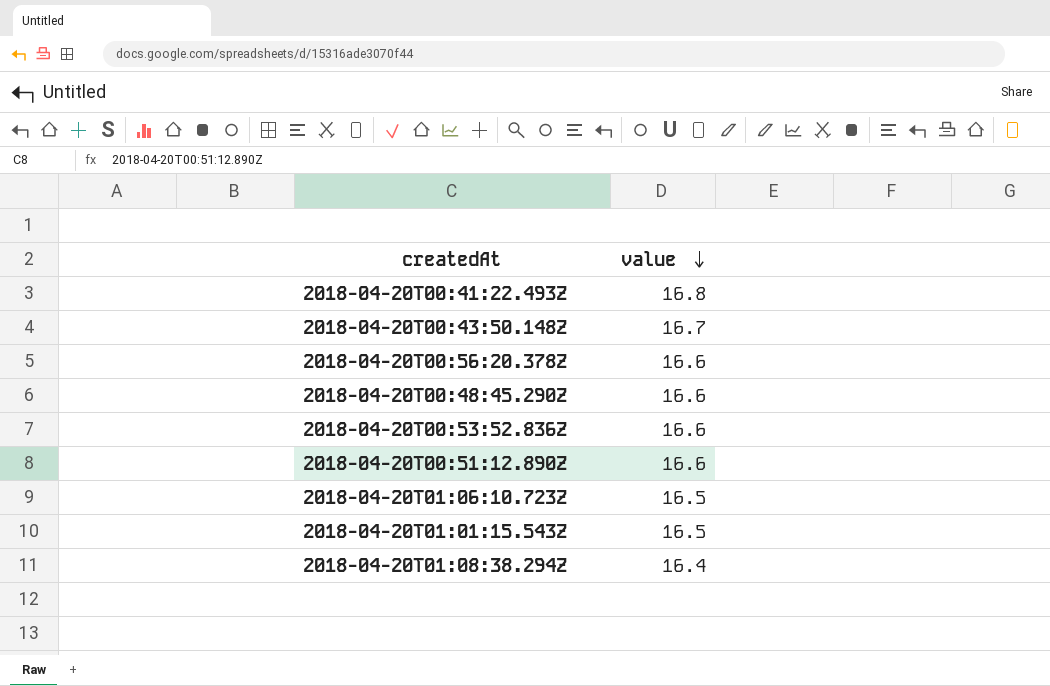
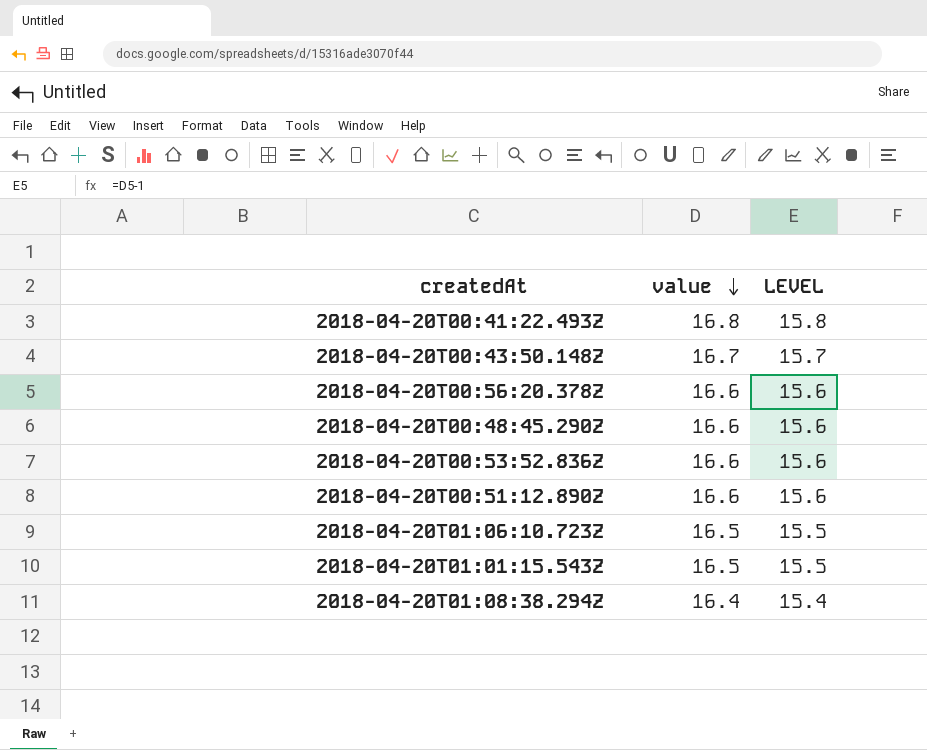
column LEVEL | formula: none -> [value] - 1

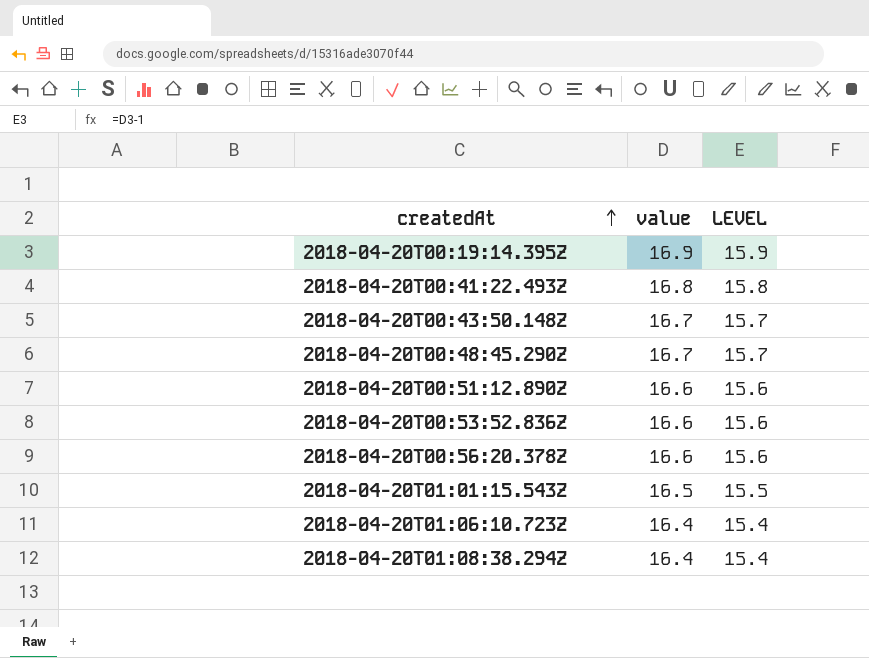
row order: value descending -> createdAt ascending
row 2018-04-20T00:19:14.395Z: none -> 16.9 | 15.9
2018-04-20T00:48:45.290Z | value: 16.6 -> 16.7
2018-04-20T00:48:45.290Z | LEVEL: 15.6 -> 15.7
2018-04-20T01:06:10.723Z | value: 16.5 -> 16.4
2018-04-20T01:06:10.723Z | LEVEL: 15.5 -> 15.4

